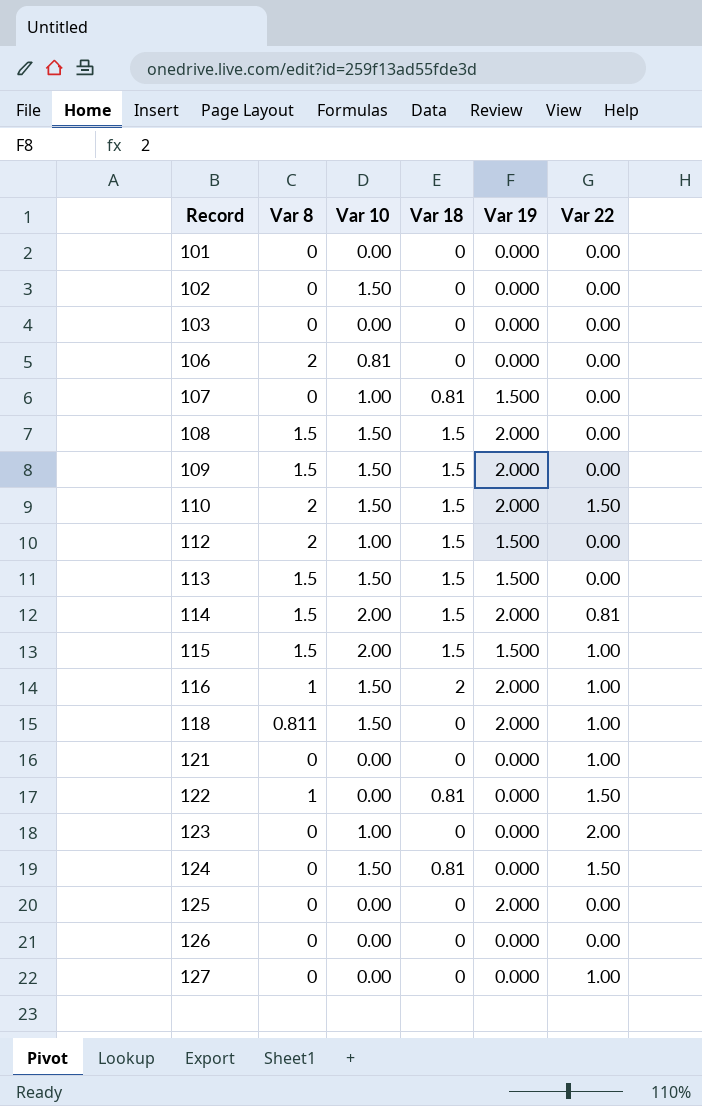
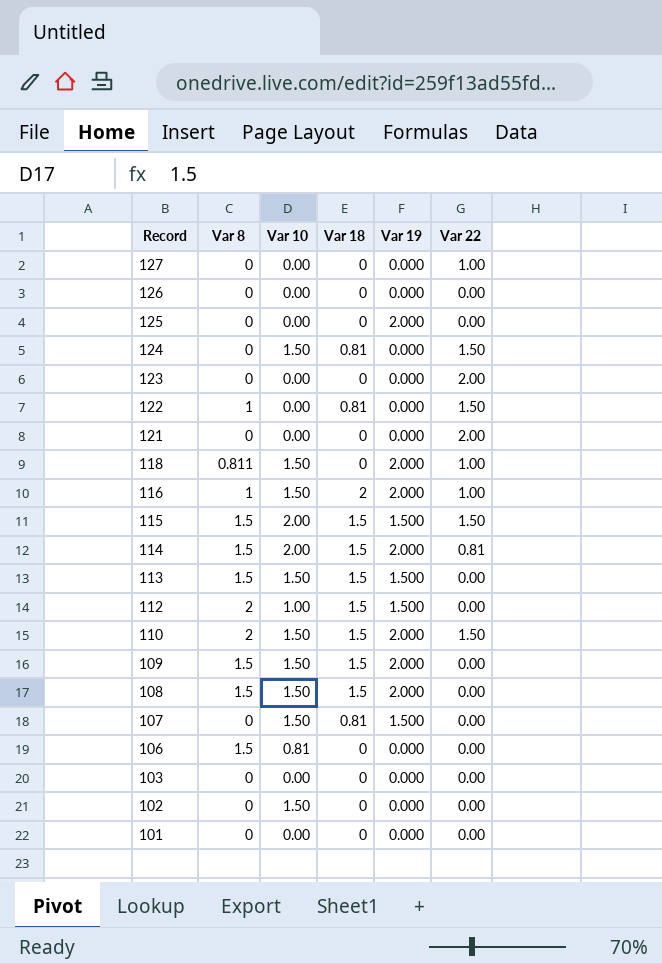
row order: Record ascending -> Record descending
123 | Var 10: 1.00 -> 0.00
121 | Var 22: 1.00 -> 2.00
115 | Var 22: 1.00 -> 1.50
107 | Var 10: 1.00 -> 1.50
106 | Var 8: 2 -> 1.5

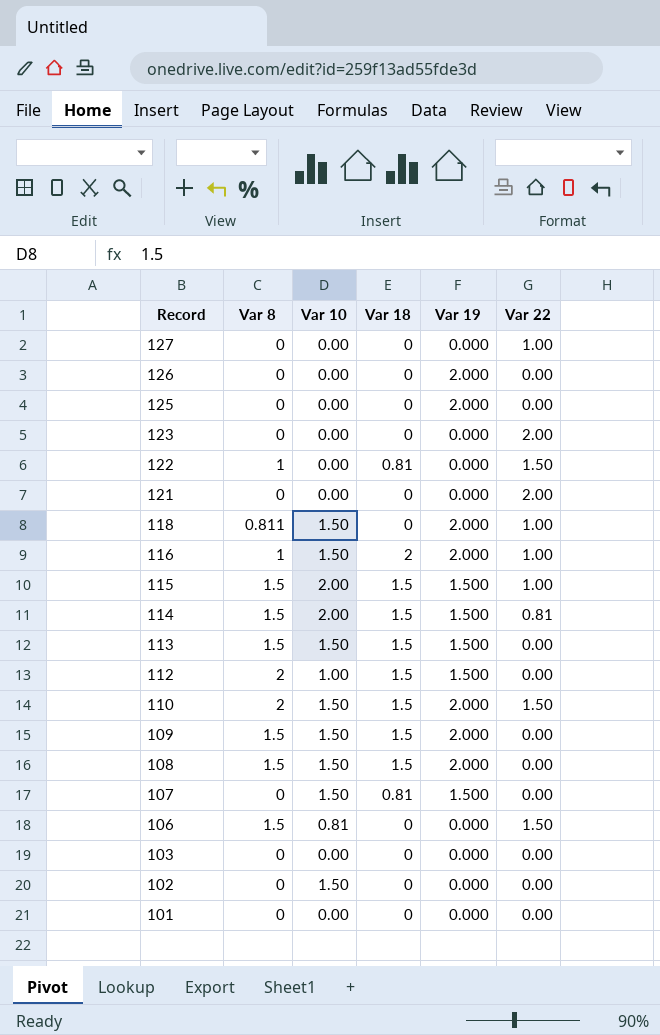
row 124: 0 | 1.50 | 0.81 | 0.000 | 1.50 -> none
126 | Var 19: 0.000 -> 2.000
115 | Var 22: 1.50 -> 1.00
114 | Var 19: 2.000 -> 1.500
106 | Var 22: 0.00 -> 1.50

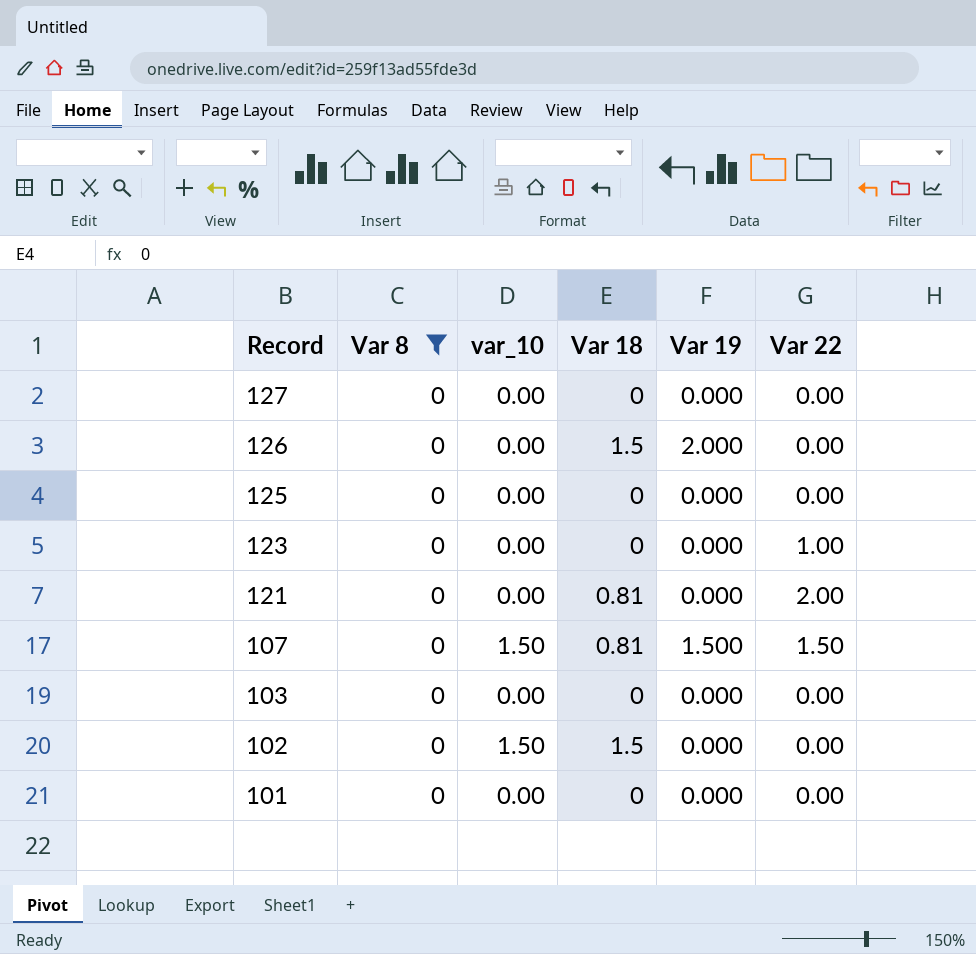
filter: none -> Var 8 = 0
column name: Var 10 -> var_10
127 | Var 22: 1.00 -> 0.00
126 | Var 18: 0 -> 1.5
125 | Var 19: 2.000 -> 0.000
123 | Var 22: 2.00 -> 1.00
121 | Var 18: 0 -> 0.81
107 | Var 22: 0.00 -> 1.50
102 | Var 18: 0 -> 1.5

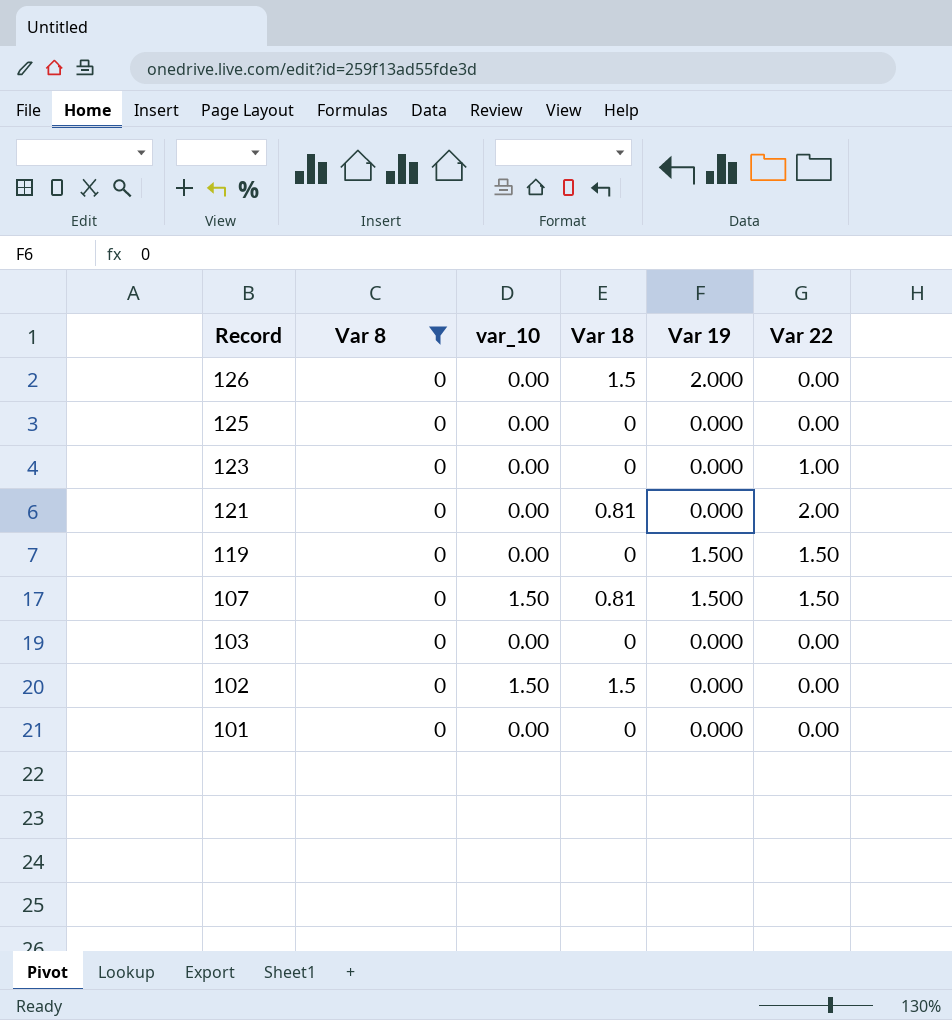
row 127: 0 | 0.00 | 0 | 0.000 | 0.00 -> none
row 119: none -> 0 | 0.00 | 0 | 1.500 | 1.50

